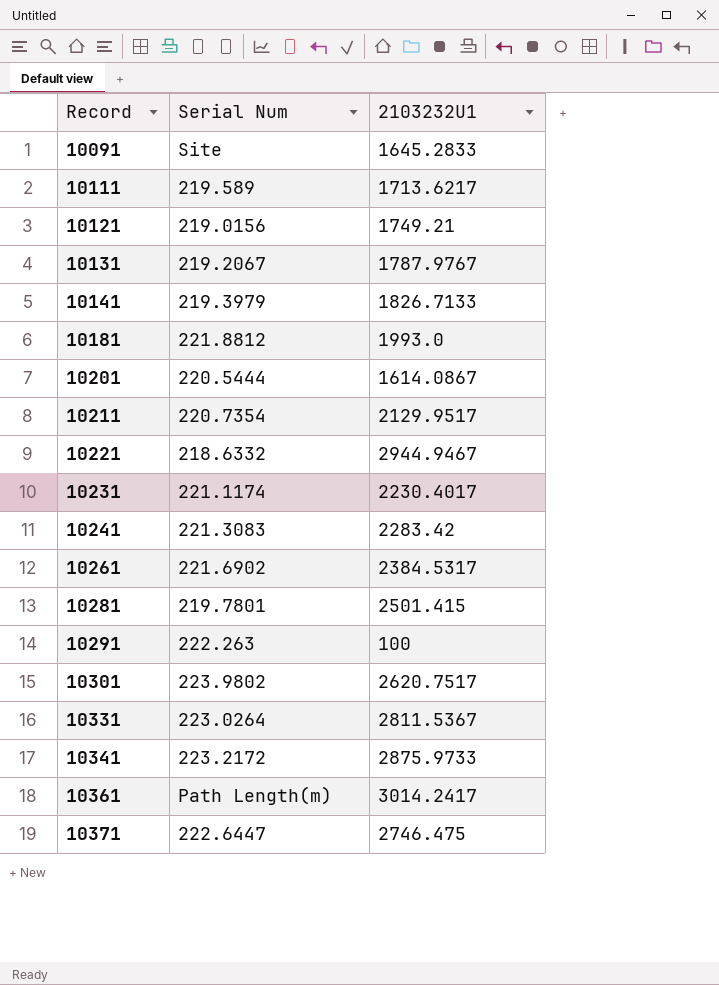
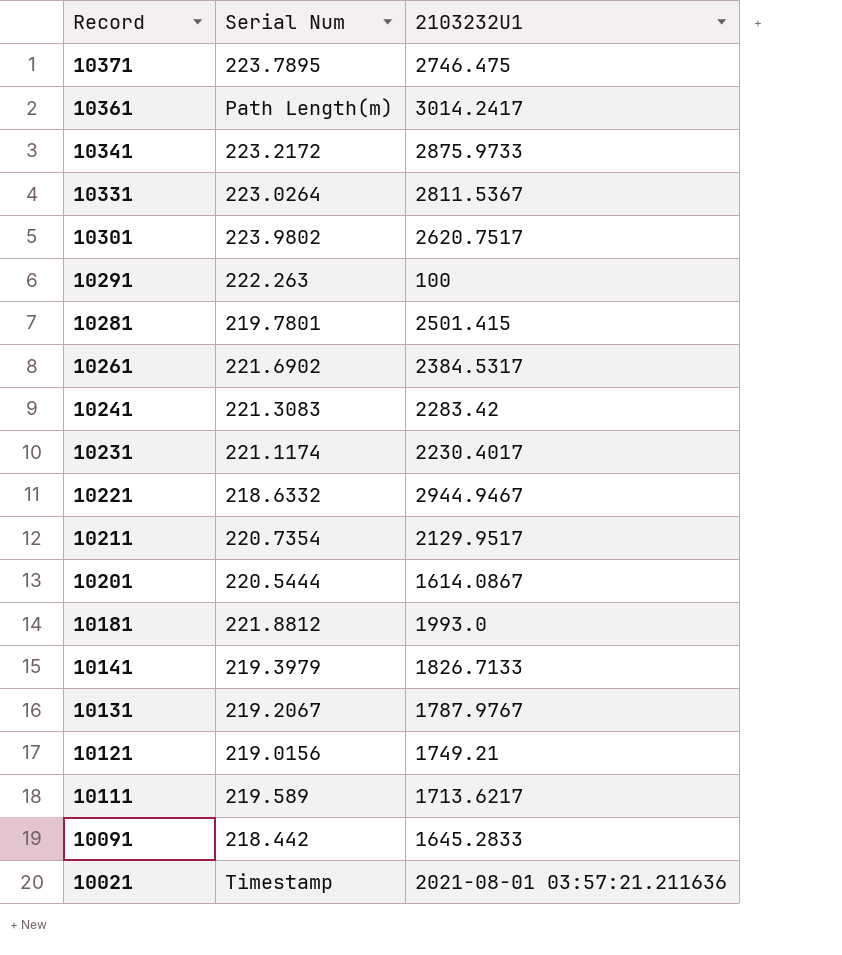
row order: Record ascending -> Record descending
10371 | Serial Num: 222.6447 -> 223.7895
10091 | Serial Num: Site -> 218.442
row 10021: none -> Timestamp | 2021-08-01 03:57:21.211636

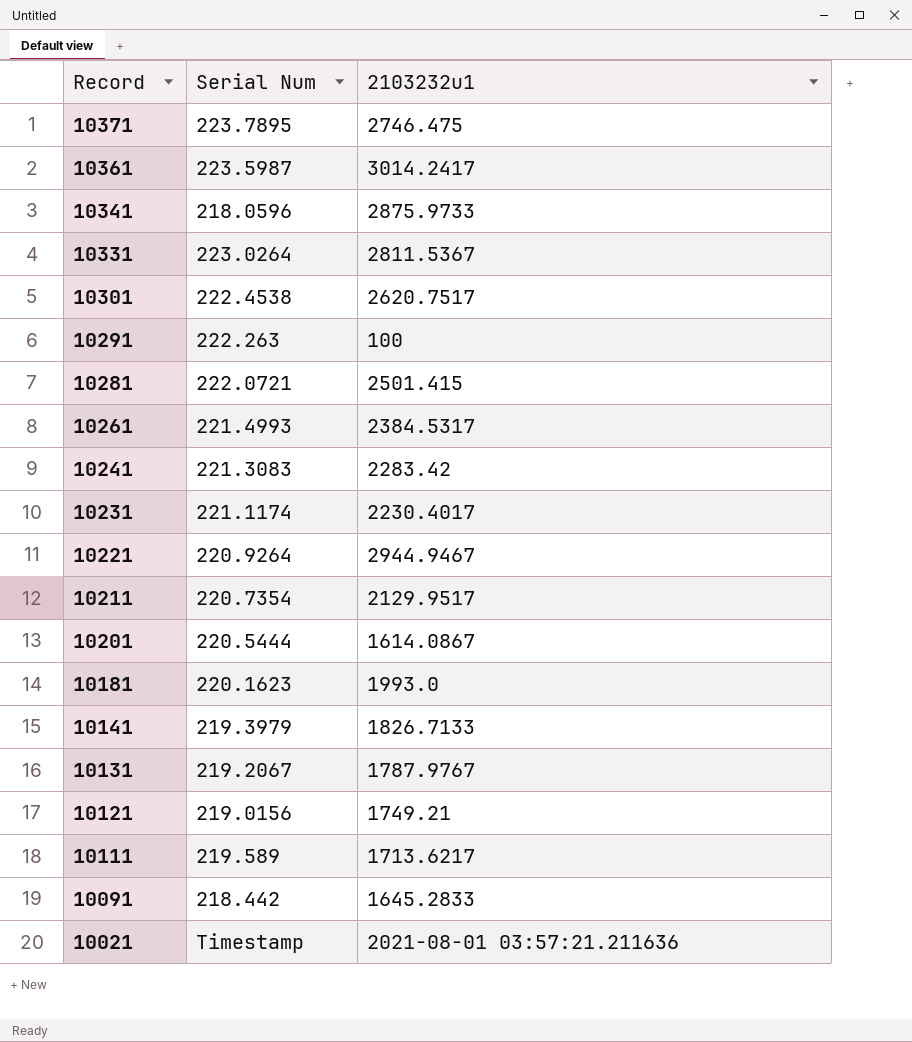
column name: 2103232U1 -> 2103232u1
10361 | Serial Num: Path Length(m) -> 223.5987
10341 | Serial Num: 223.2172 -> 218.0596
10301 | Serial Num: 223.9802 -> 222.4538
10281 | Serial Num: 219.7801 -> 222.0721
10261 | Serial Num: 221.6902 -> 221.4993
10221 | Serial Num: 218.6332 -> 220.9264
10181 | Serial Num: 221.8812 -> 220.1623

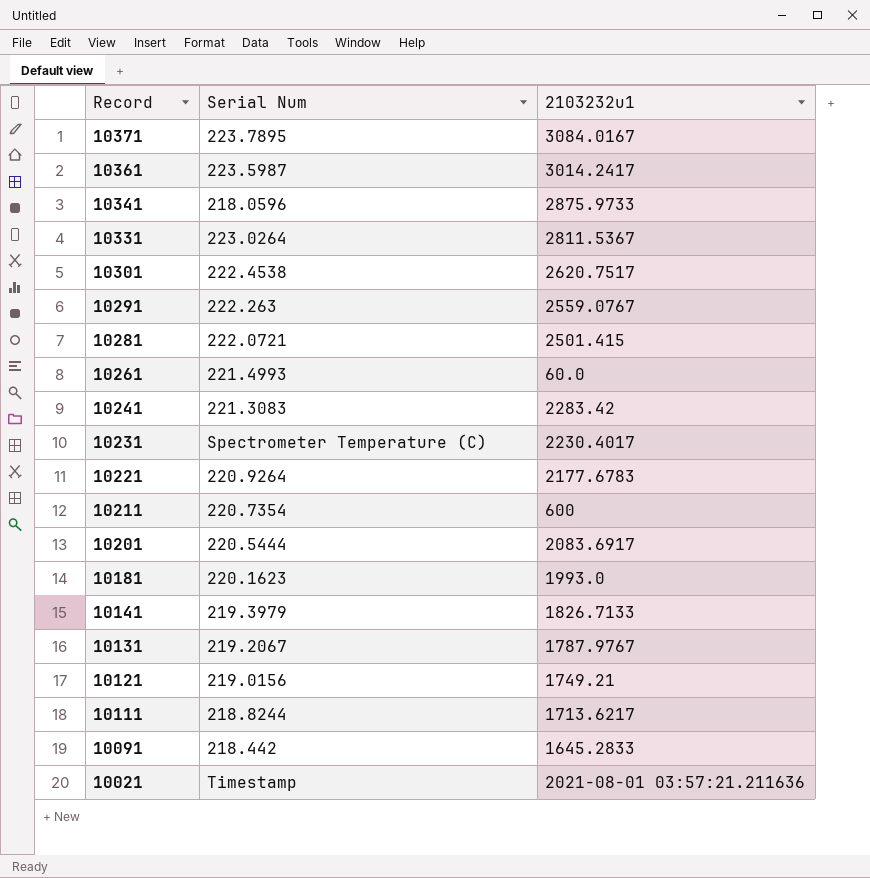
10371 | 2103232u1: 2746.475 -> 3084.0167
10291 | 2103232u1: 100 -> 2559.0767
10261 | 2103232u1: 2384.5317 -> 60.0
10231 | Serial Num: 221.1174 -> Spectrometer Temperature (C)
10221 | 2103232u1: 2944.9467 -> 2177.6783
10211 | 2103232u1: 2129.9517 -> 600
10201 | 2103232u1: 1614.0867 -> 2083.6917
10111 | Serial Num: 219.589 -> 218.8244

